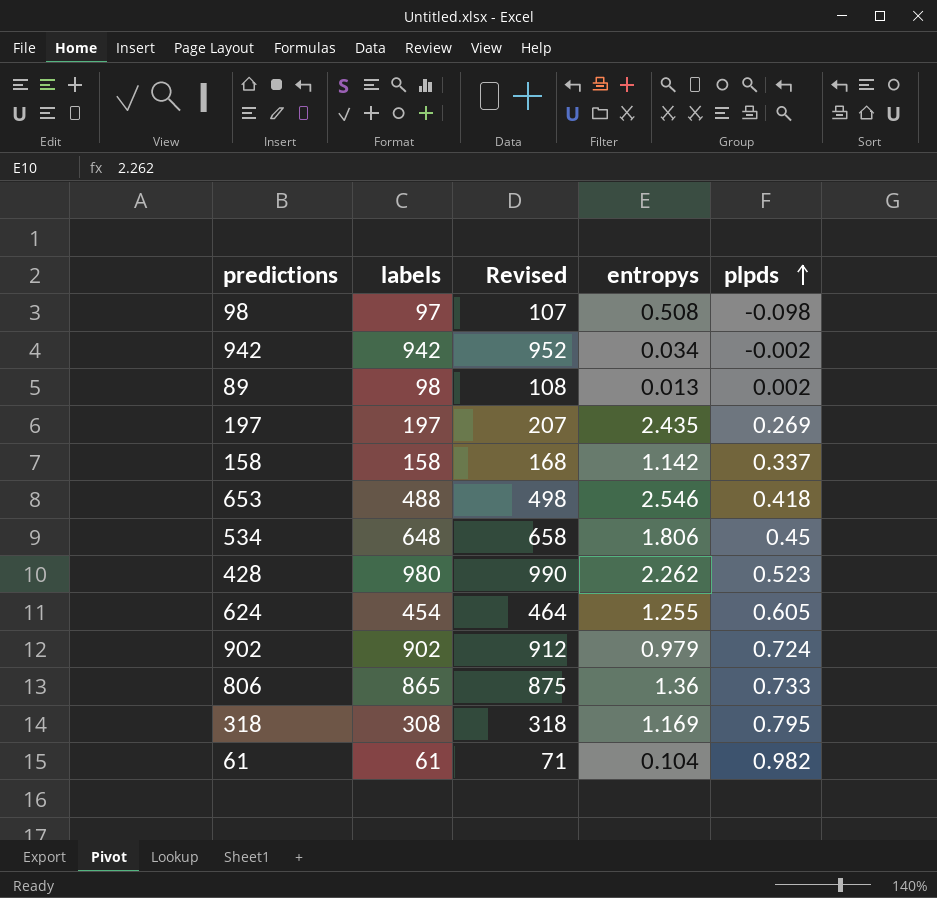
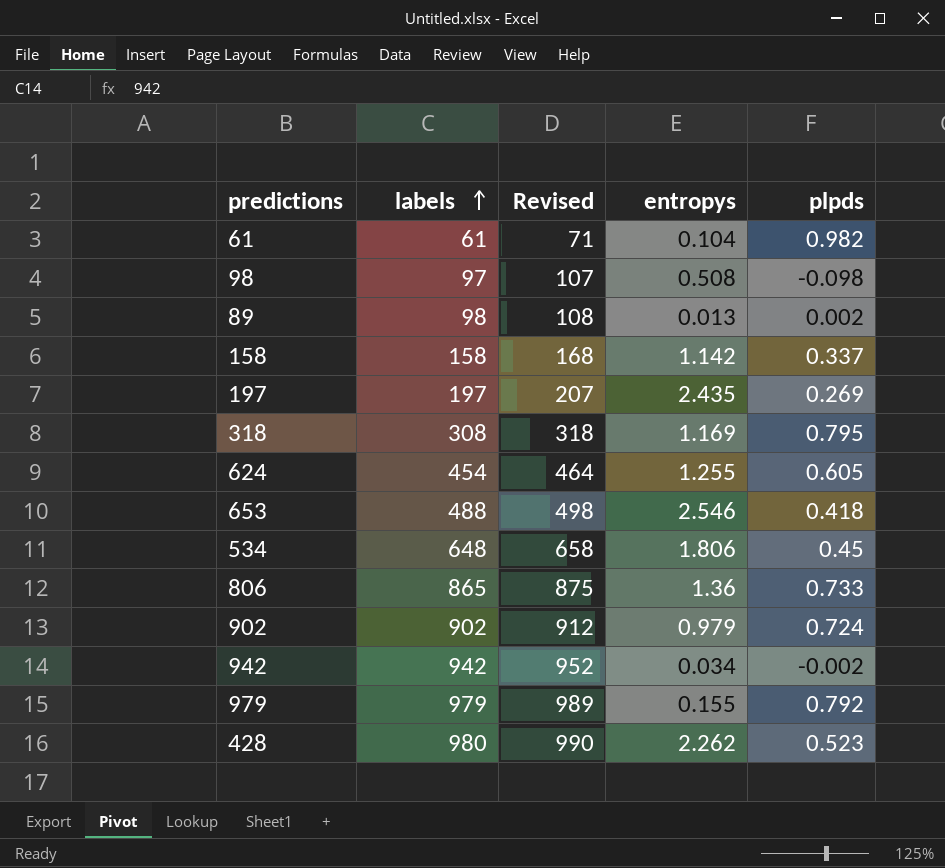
row order: plpds ascending -> labels ascending
row 979: none -> 979 | 989 | 0.155 | 0.792

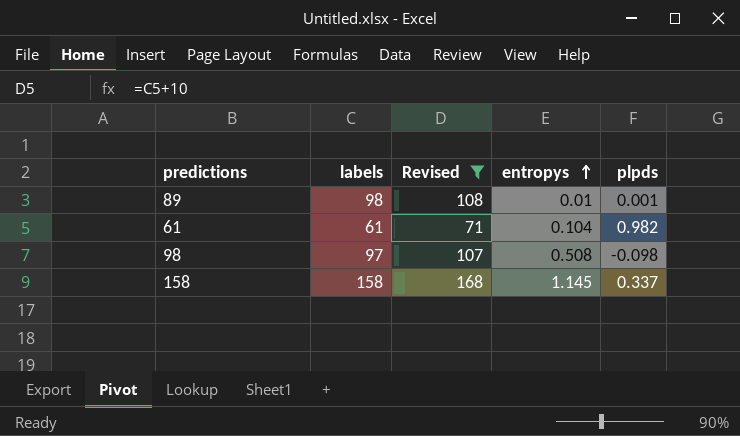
filter: none -> Revised <= 168
row order: labels ascending -> entropys ascending
89 | entropys: 0.013 -> 0.01
89 | plpds: 0.002 -> 0.001
158 | entropys: 1.142 -> 1.145

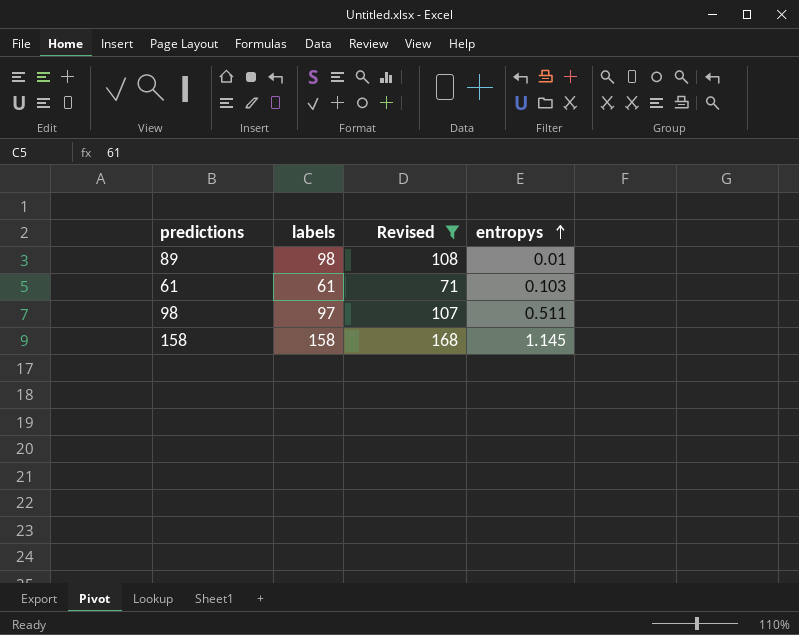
column plpds | position: 5 -> none
61 | entropys: 0.104 -> 0.103
98 | entropys: 0.508 -> 0.511

